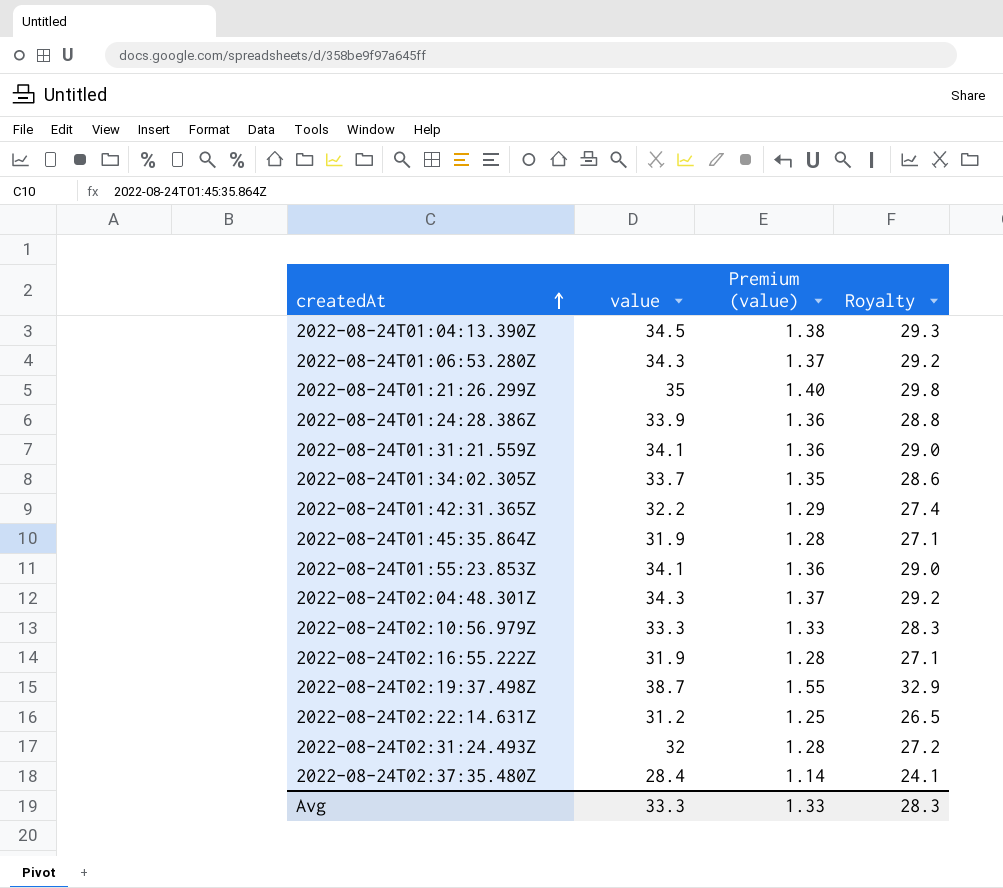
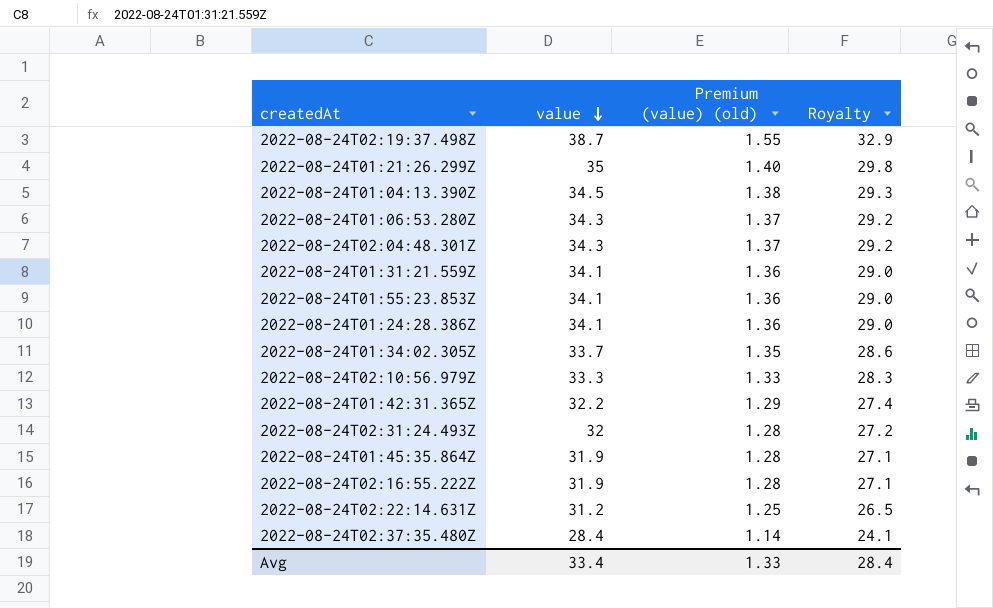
row order: createdAt ascending -> value descending
column name: Premium (value) -> Premium (value) (old)
2022-08-24T01:24:28.386Z | value: 33.9 -> 34.1
2022-08-24T01:24:28.386Z | Royalty: 28.8 -> 29.0
Avg | value: 33.3 -> 33.4
Avg | Royalty: 28.3 -> 28.4

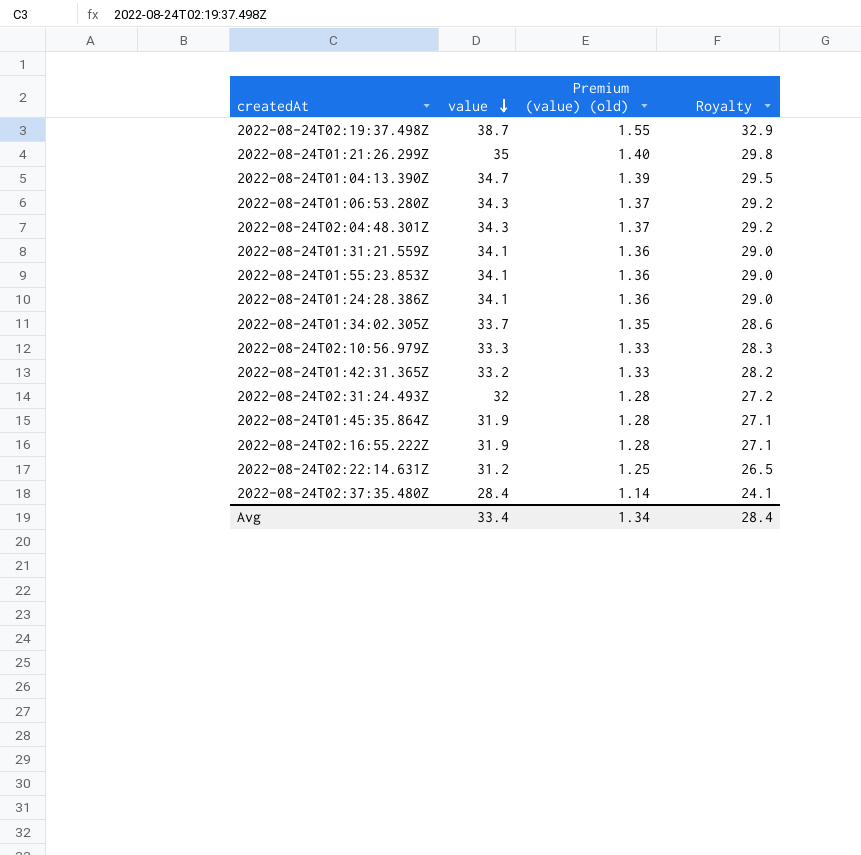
2022-08-24T01:04:13.390Z | value: 34.5 -> 34.7
2022-08-24T01:04:13.390Z | Premium (value) (old): 1.38 -> 1.39
2022-08-24T01:04:13.390Z | Royalty: 29.3 -> 29.5
2022-08-24T01:42:31.365Z | value: 32.2 -> 33.2
2022-08-24T01:42:31.365Z | Premium (value) (old): 1.29 -> 1.33
2022-08-24T01:42:31.365Z | Royalty: 27.4 -> 28.2
Avg | Premium (value) (old): 1.33 -> 1.34

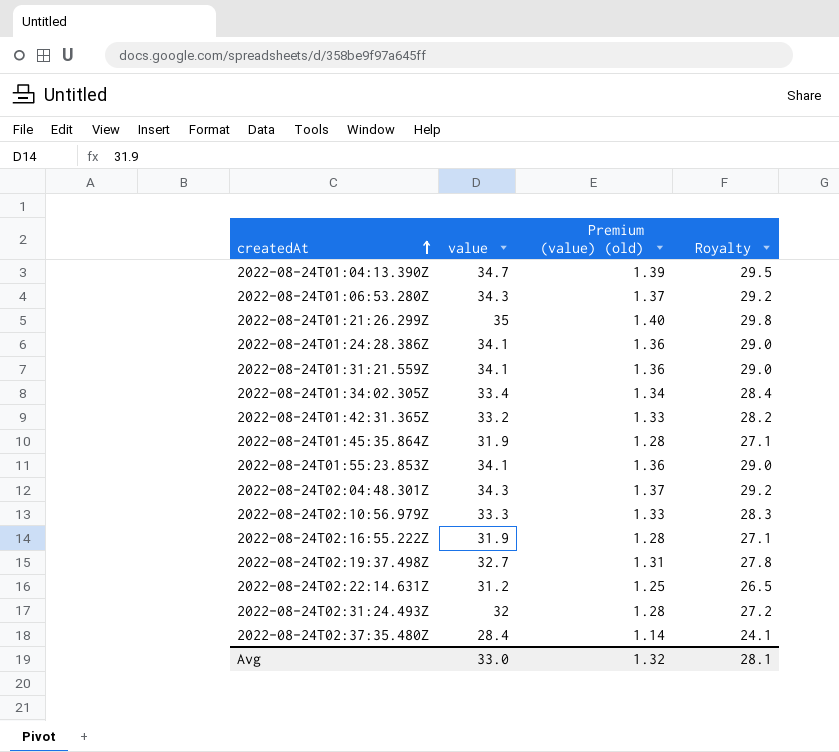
row order: value descending -> createdAt ascending
2022-08-24T01:34:02.305Z | value: 33.7 -> 33.4
2022-08-24T01:34:02.305Z | Premium (value) (old): 1.35 -> 1.34
2022-08-24T01:34:02.305Z | Royalty: 28.6 -> 28.4
2022-08-24T02:19:37.498Z | value: 38.7 -> 32.7
2022-08-24T02:19:37.498Z | Premium (value) (old): 1.55 -> 1.31
2022-08-24T02:19:37.498Z | Royalty: 32.9 -> 27.8
Avg | value: 33.4 -> 33.0
Avg | Premium (value) (old): 1.34 -> 1.32
Avg | Royalty: 28.4 -> 28.1

